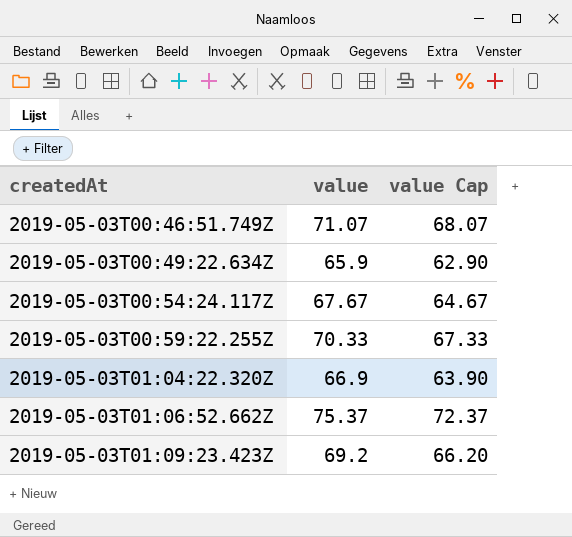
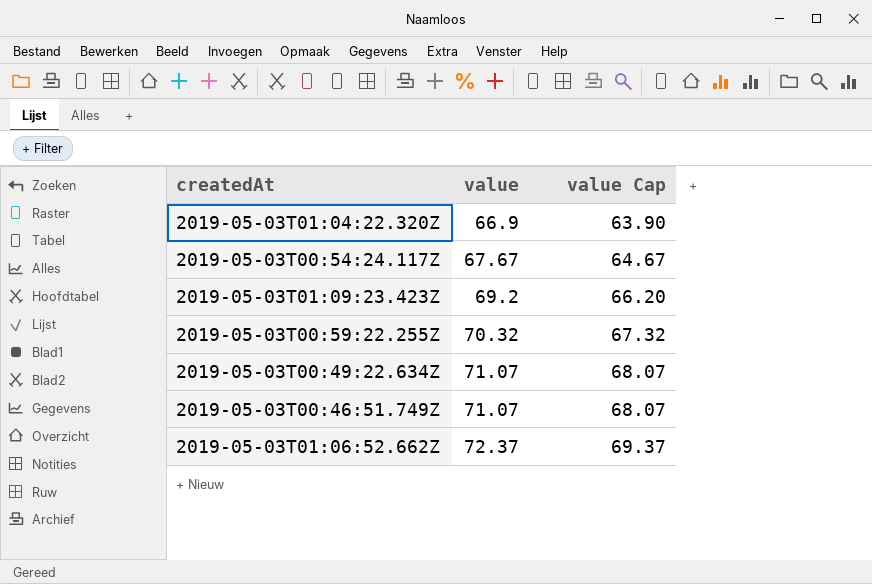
row order: createdAt ascending -> value ascending
2019-05-03T00:59:22.255Z | value: 70.33 -> 70.32
2019-05-03T00:59:22.255Z | value Cap: 67.33 -> 67.32
2019-05-03T00:49:22.634Z | value: 65.9 -> 71.07
2019-05-03T00:49:22.634Z | value Cap: 62.90 -> 68.07
2019-05-03T01:06:52.662Z | value: 75.37 -> 72.37
2019-05-03T01:06:52.662Z | value Cap: 72.37 -> 69.37

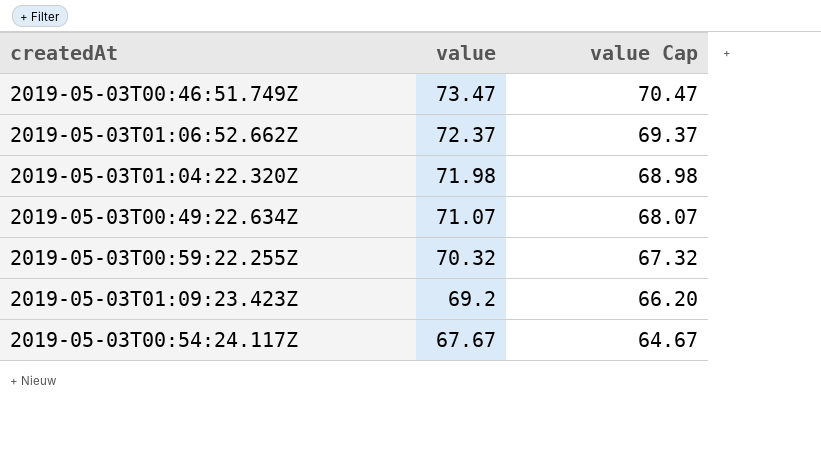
row order: value ascending -> value descending
2019-05-03T00:46:51.749Z | value: 71.07 -> 73.47
2019-05-03T00:46:51.749Z | value Cap: 68.07 -> 70.47
2019-05-03T01:04:22.320Z | value: 66.9 -> 71.98
2019-05-03T01:04:22.320Z | value Cap: 63.90 -> 68.98

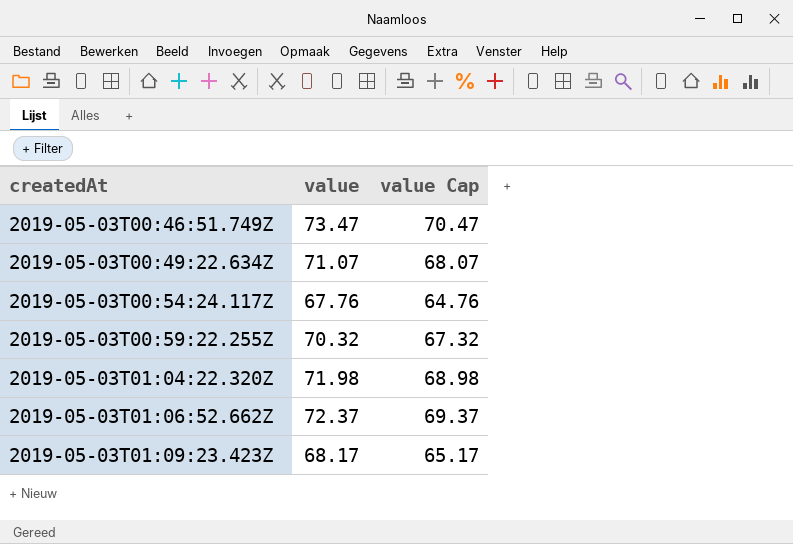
row order: value descending -> createdAt ascending
2019-05-03T00:54:24.117Z | value: 67.67 -> 67.76
2019-05-03T00:54:24.117Z | value Cap: 64.67 -> 64.76
2019-05-03T01:09:23.423Z | value: 69.2 -> 68.17
2019-05-03T01:09:23.423Z | value Cap: 66.20 -> 65.17

